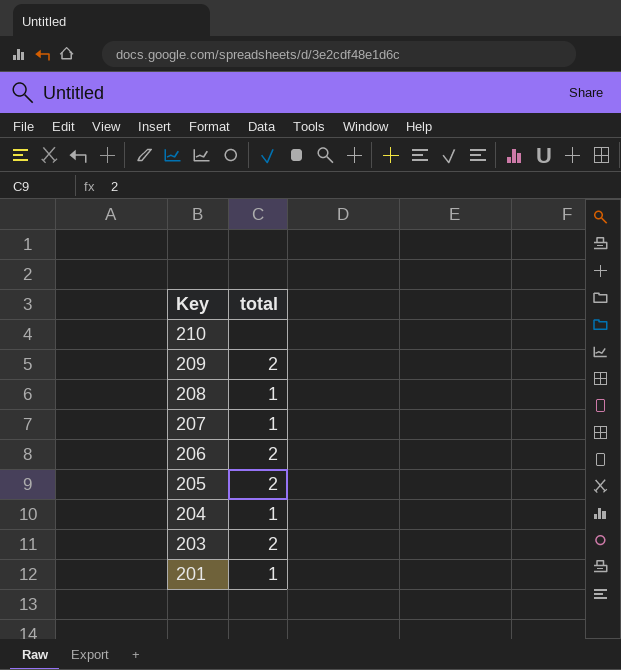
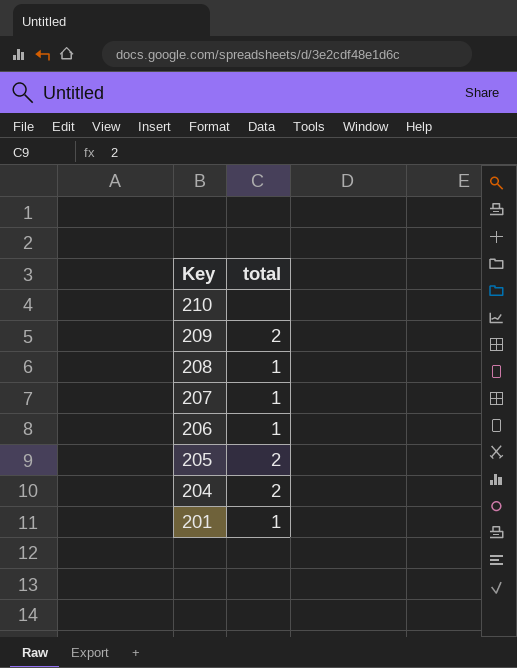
row 203: 2 -> none
206 | total: 2 -> 1
204 | total: 1 -> 2

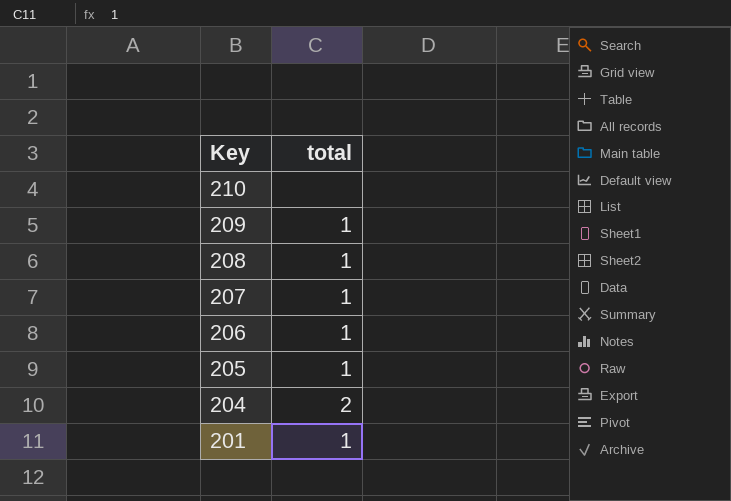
209 | total: 2 -> 1
205 | total: 2 -> 1

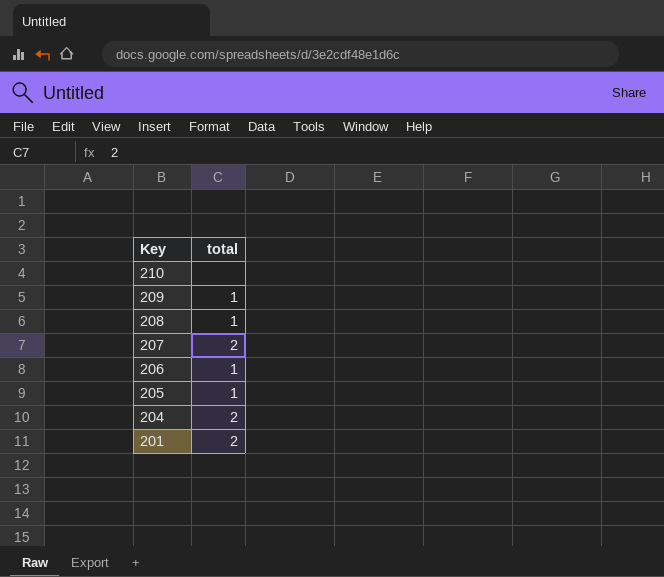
207 | total: 1 -> 2
201 | total: 1 -> 2

